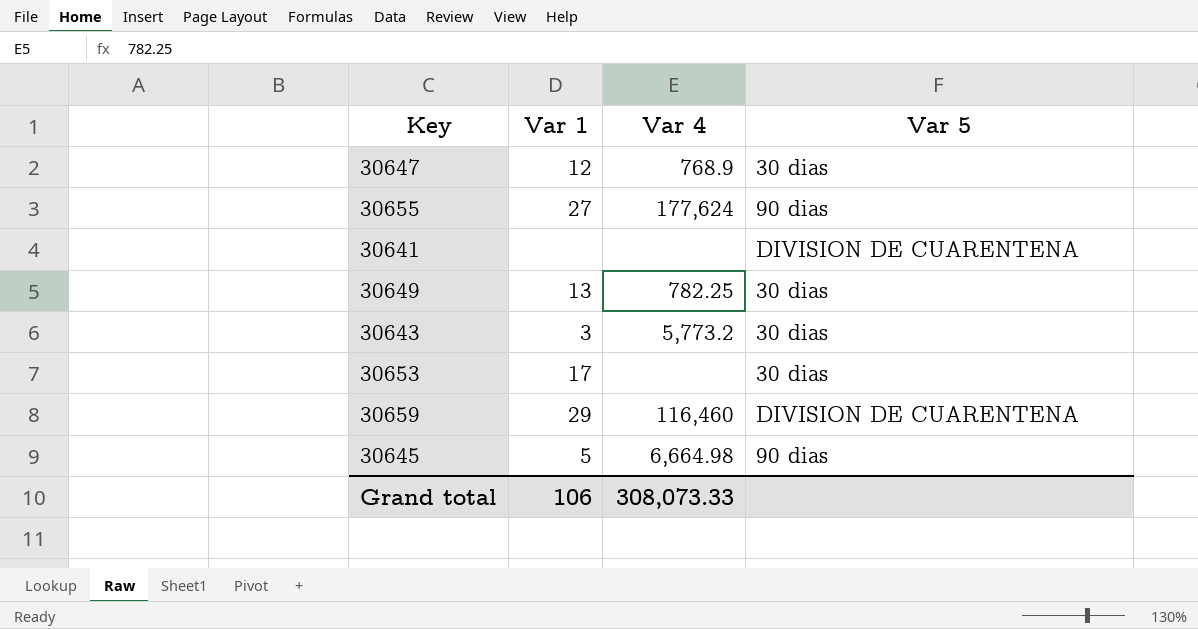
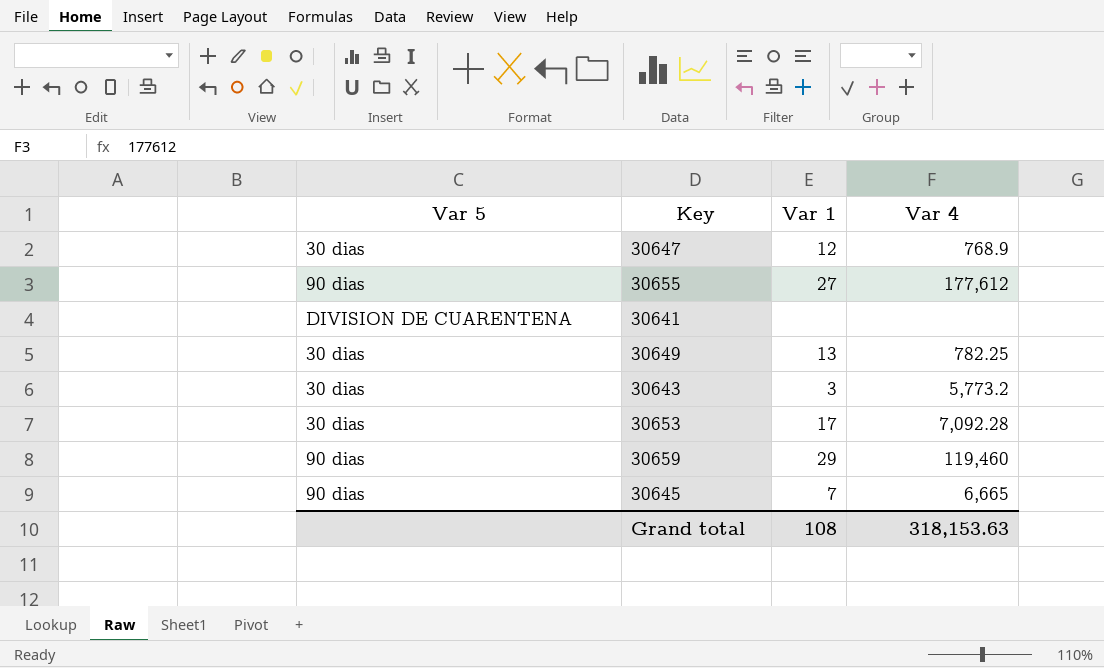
column Var 5 | position: 4 -> 1
30655 | Var 4: 177,624 -> 177,612
30653 | Var 4: none -> 7,092.28
30659 | Var 5: DIVISION DE CUARENTENA -> 90 dias
30659 | Var 4: 116,460 -> 119,460
30645 | Var 1: 5 -> 7
30645 | Var 4: 6,664.98 -> 6,665
Grand total | Var 1: 106 -> 108
Grand total | Var 4: 308,073.33 -> 318,153.63

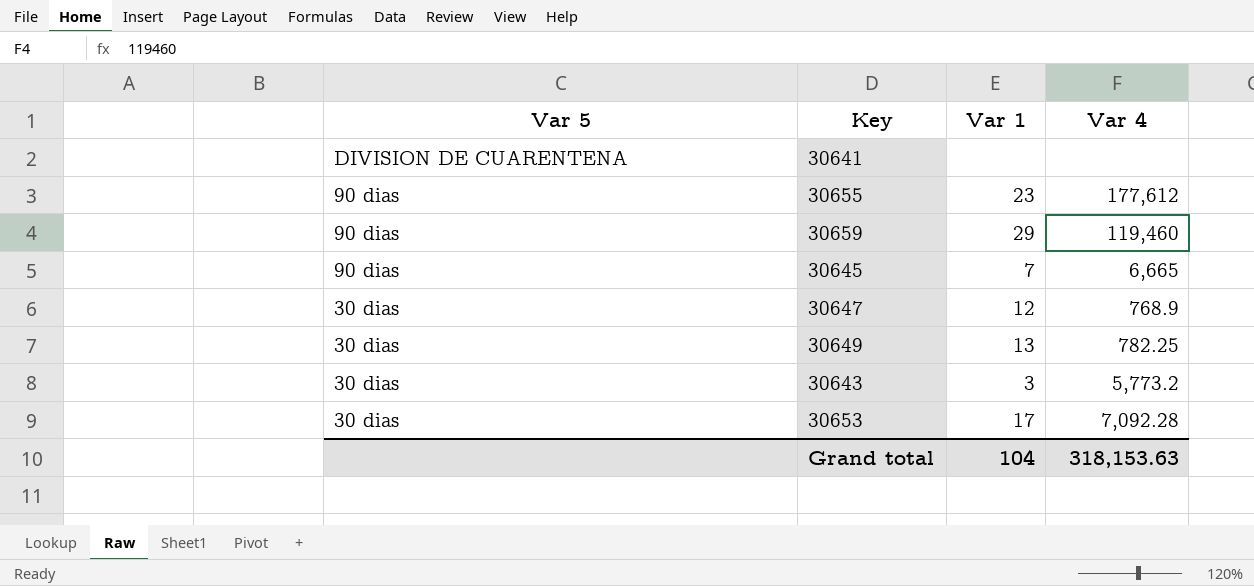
row order: none -> Var 5 descending
30655 | Var 1: 27 -> 23
Grand total | Var 1: 108 -> 104

